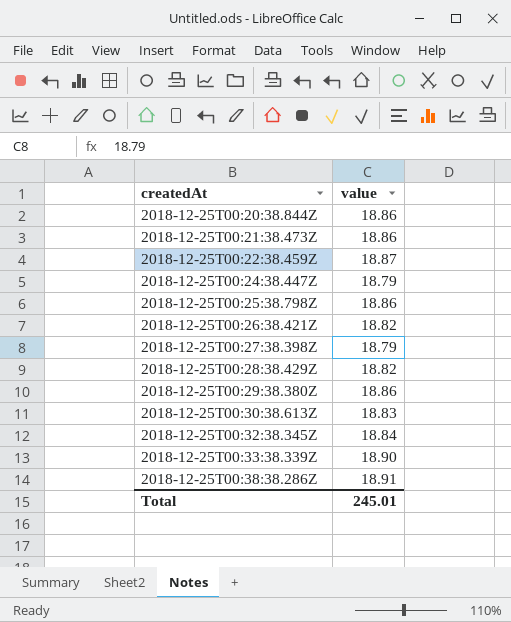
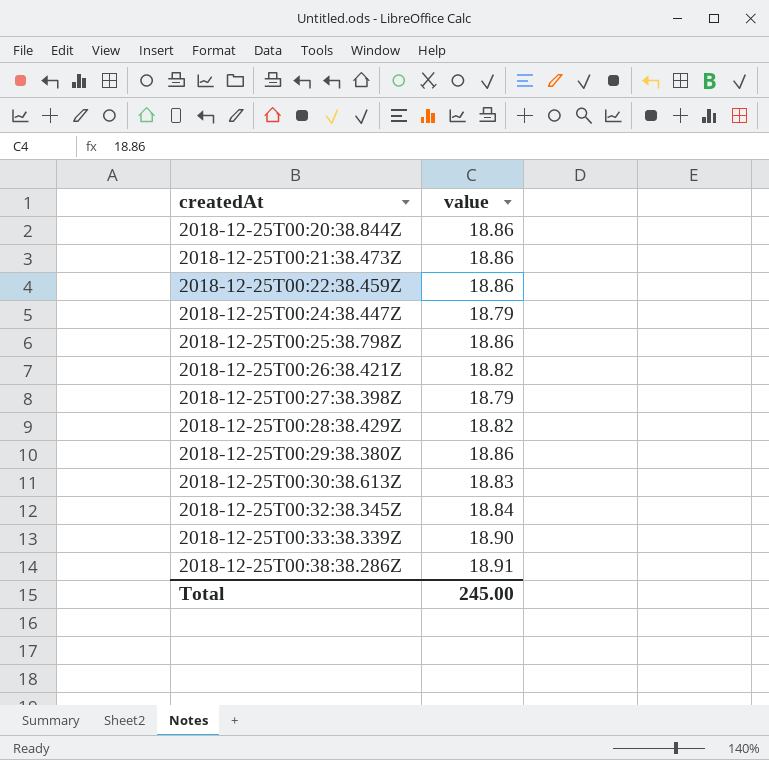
2018-12-25T00:22:38.459Z | value: 18.87 -> 18.86
Total | value: 245.01 -> 245.00

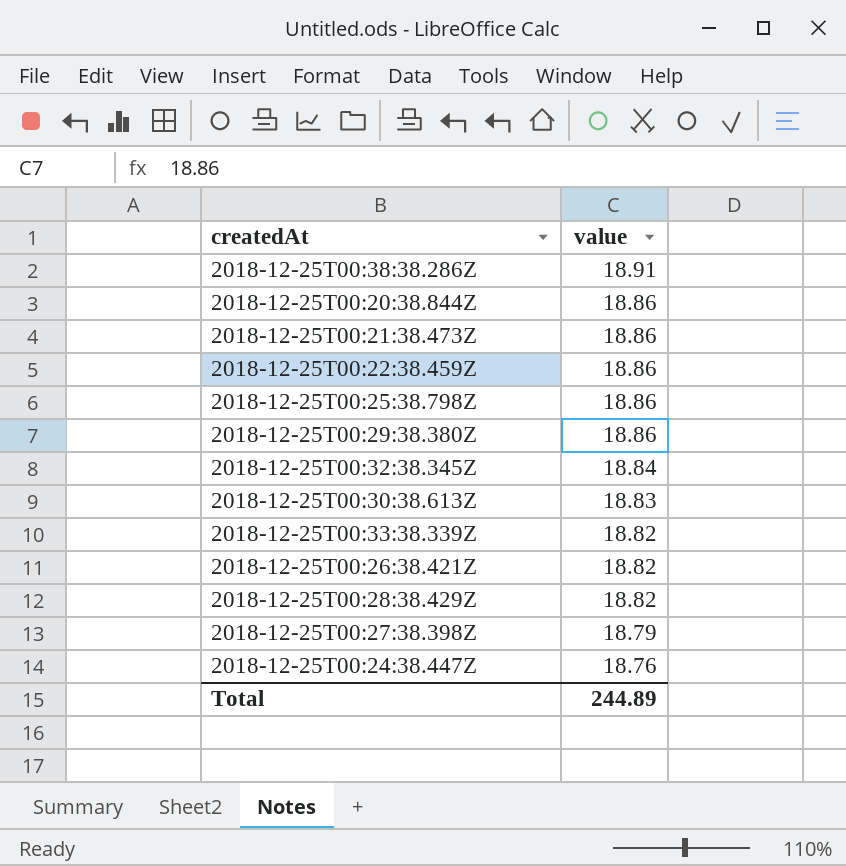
row order: createdAt ascending -> value descending
2018-12-25T00:33:38.339Z | value: 18.90 -> 18.82
2018-12-25T00:24:38.447Z | value: 18.79 -> 18.76
Total | value: 245.00 -> 244.89

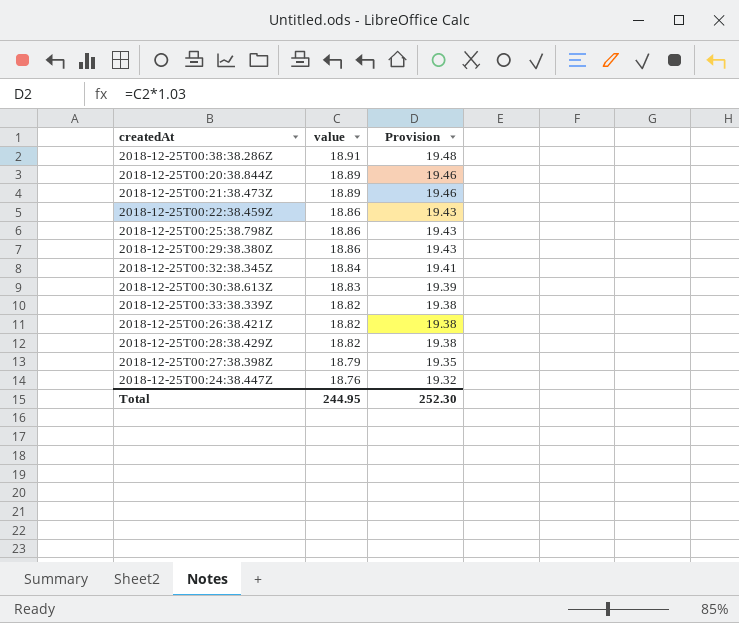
column Provision | formula: none -> [value] * 1.03
2018-12-25T00:20:38.844Z | value: 18.86 -> 18.89
2018-12-25T00:21:38.473Z | value: 18.86 -> 18.89
Total | value: 244.89 -> 244.95

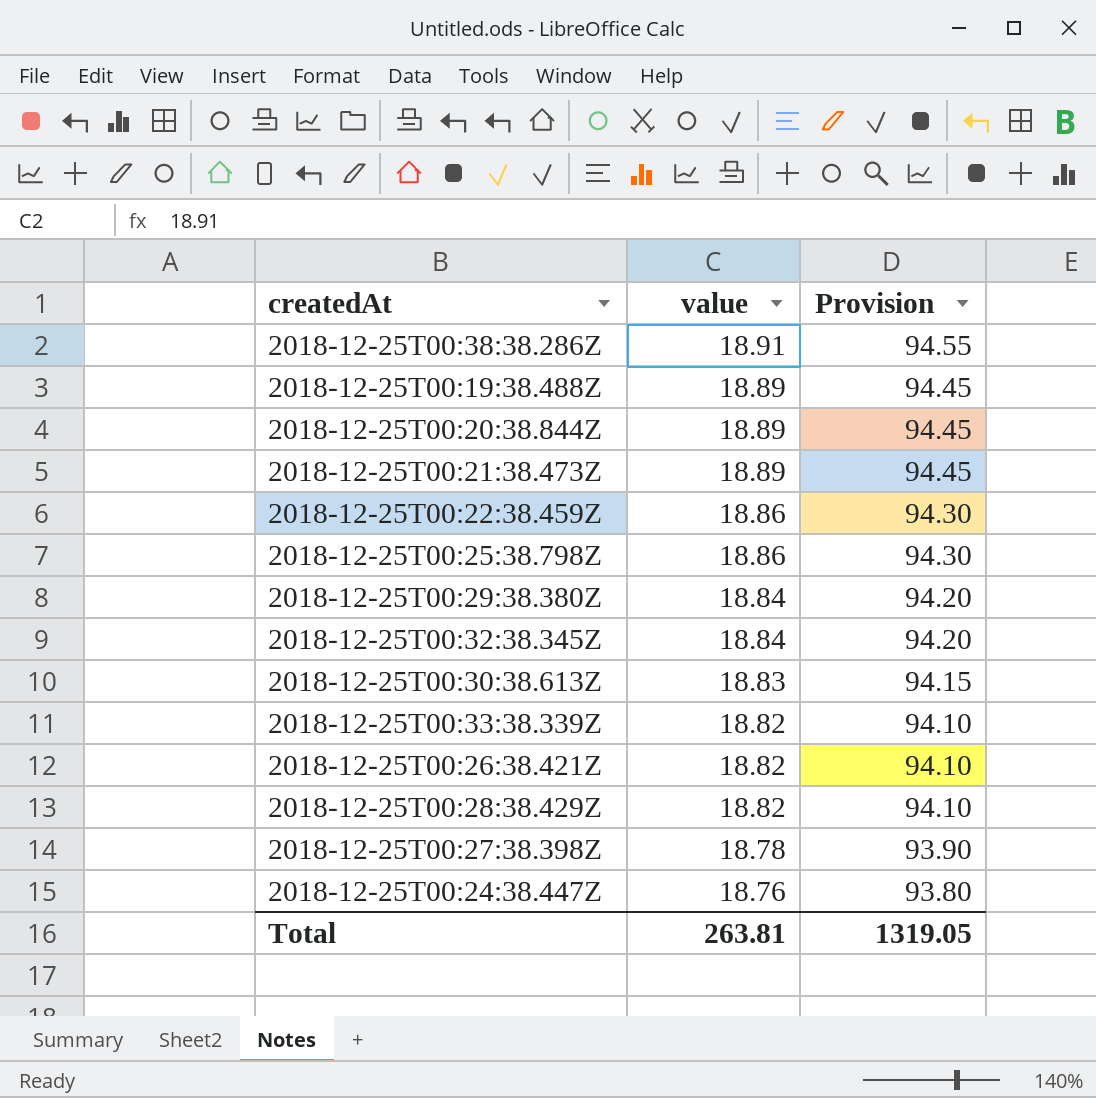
column Provision | formula: [value] * 1.03 -> [value] * 5
row 2018-12-25T00:19:38.488Z: none -> 18.89 | 94.45
2018-12-25T00:29:38.380Z | value: 18.86 -> 18.84
2018-12-25T00:27:38.398Z | value: 18.79 -> 18.78
Total | value: 244.95 -> 263.81
Total | Provision: 252.30 -> 1319.05

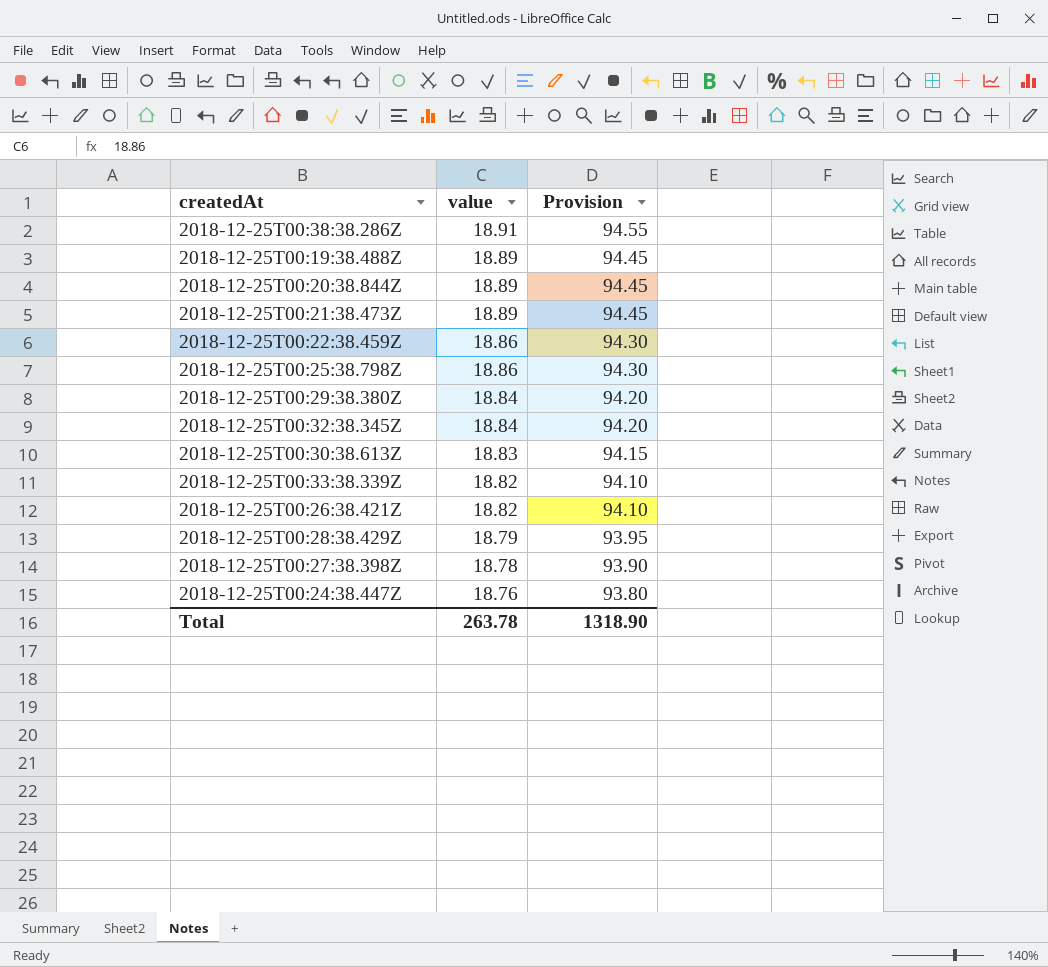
2018-12-25T00:28:38.429Z | value: 18.82 -> 18.79
2018-12-25T00:28:38.429Z | Provision: 94.10 -> 93.95
Total | value: 263.81 -> 263.78
Total | Provision: 1319.05 -> 1318.90

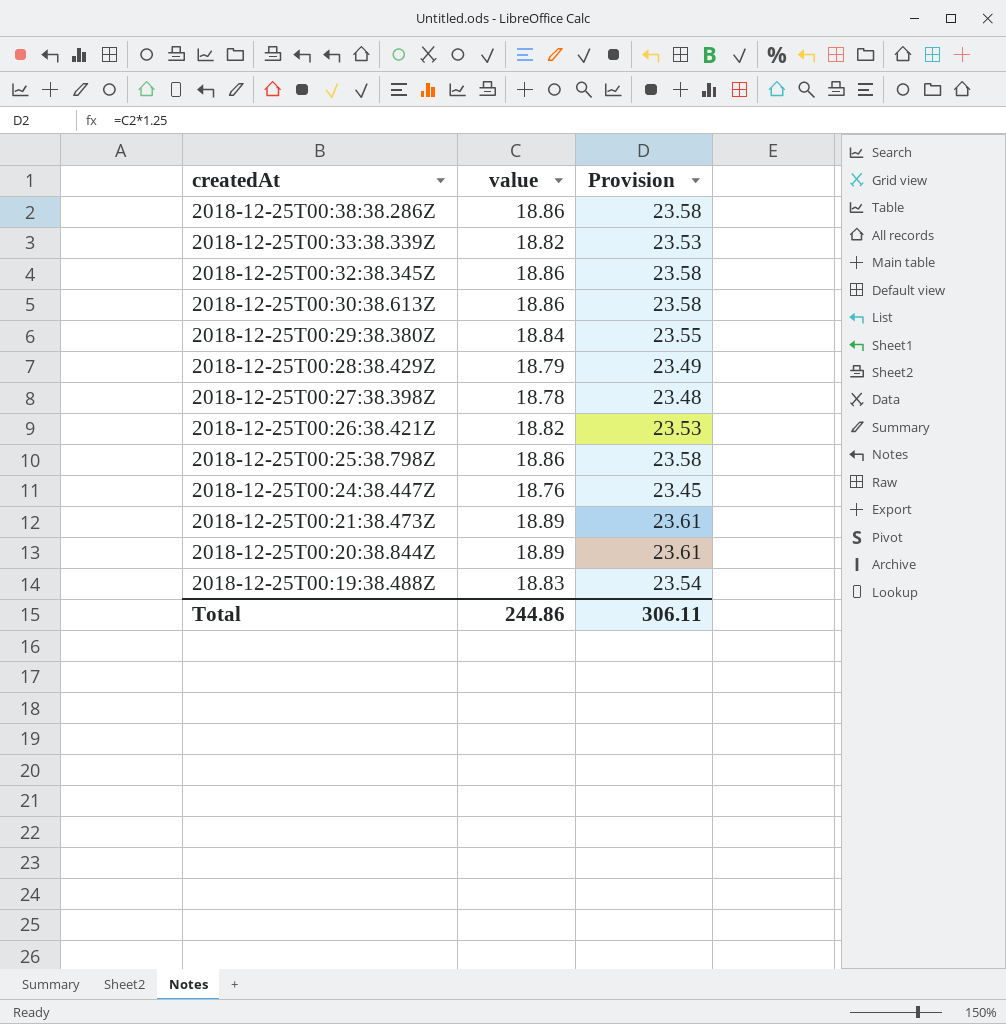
row order: value descending -> createdAt descending
column Provision | formula: [value] * 5 -> [value] * 1.25
row 2018-12-25T00:22:38.459Z: 18.86 | 94.30 -> none
2018-12-25T00:38:38.286Z | value: 18.91 -> 18.86
2018-12-25T00:32:38.345Z | value: 18.84 -> 18.86
2018-12-25T00:30:38.613Z | value: 18.83 -> 18.86
2018-12-25T00:19:38.488Z | value: 18.89 -> 18.83
Total | value: 263.78 -> 244.86
Total | Provision: 1318.90 -> 306.11

